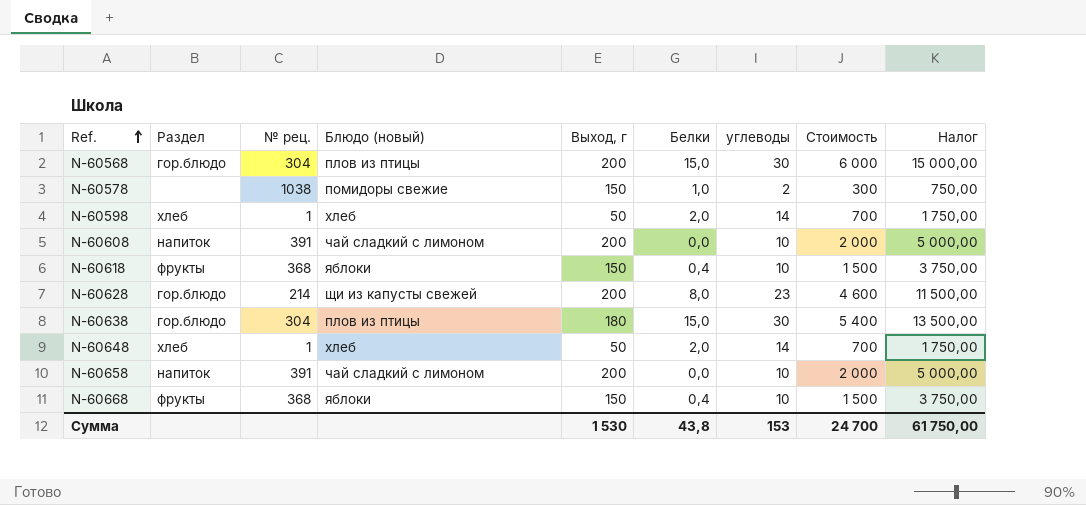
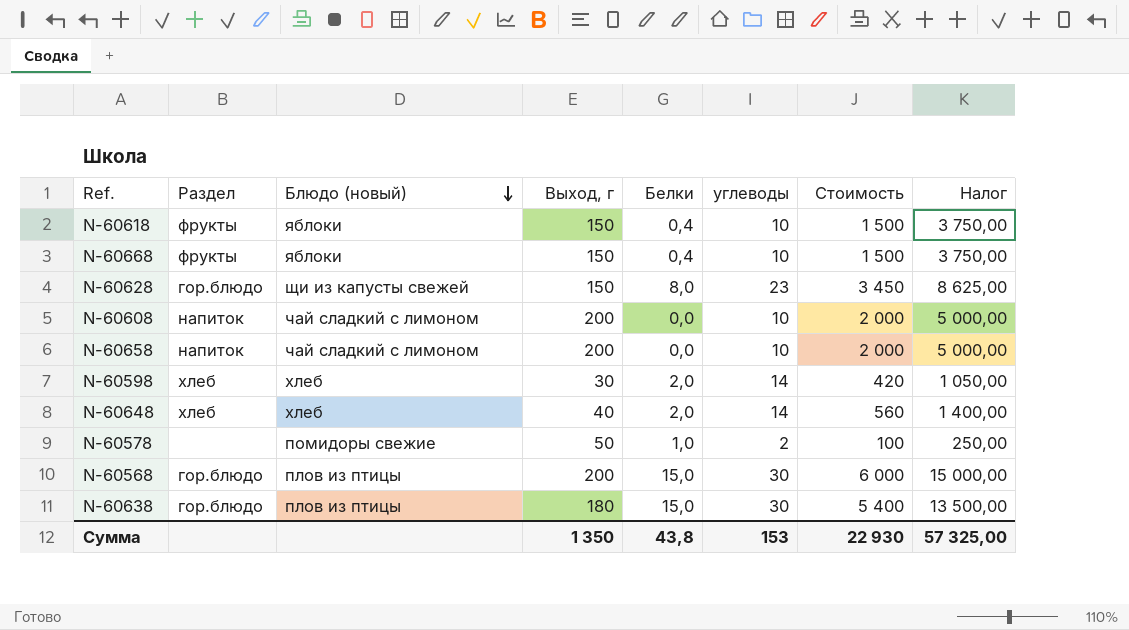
row order: Ref. ascending -> Блюдо (новый) descending
column № рец. | position: 3 -> none
N-60628 | Выход, г: 200 -> 150
N-60628 | Стоимость: 4 600 -> 3 450
N-60628 | Налог: 11 500,00 -> 8 625,00
N-60598 | Выход, г: 50 -> 30
N-60598 | Стоимость: 700 -> 420
N-60598 | Налог: 1 750,00 -> 1 050,00
N-60648 | Выход, г: 50 -> 40
N-60648 | Стоимость: 700 -> 560
N-60648 | Налог: 1 750,00 -> 1 400,00
N-60578 | Выход, г: 150 -> 50
N-60578 | Стоимость: 300 -> 100
N-60578 | Налог: 750,00 -> 250,00
Сумма | Выход, г: 1 530 -> 1 350
Сумма | Стоимость: 24 700 -> 22 930
Сумма | Налог: 61 750,00 -> 57 325,00

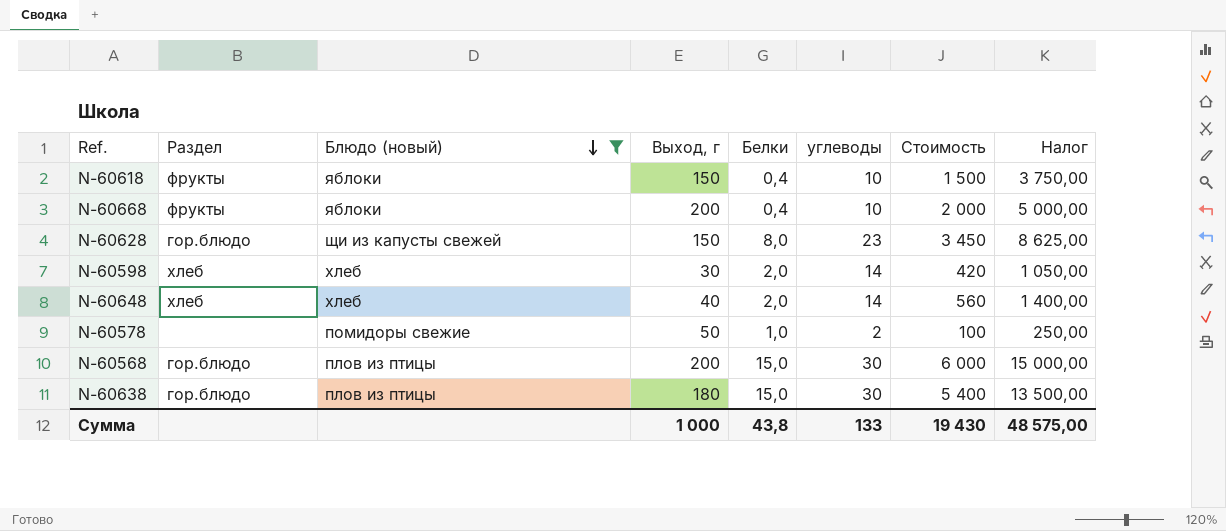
filter: none -> Блюдо (новый) != чай сладкий с лимоном
N-60668 | Выход, г: 150 -> 200
N-60668 | Стоимость: 1 500 -> 2 000
N-60668 | Налог: 3 750,00 -> 5 000,00
Сумма | Выход, г: 1 350 -> 1 000
Сумма | углеводы: 153 -> 133
Сумма | Стоимость: 22 930 -> 19 430
Сумма | Налог: 57 325,00 -> 48 575,00

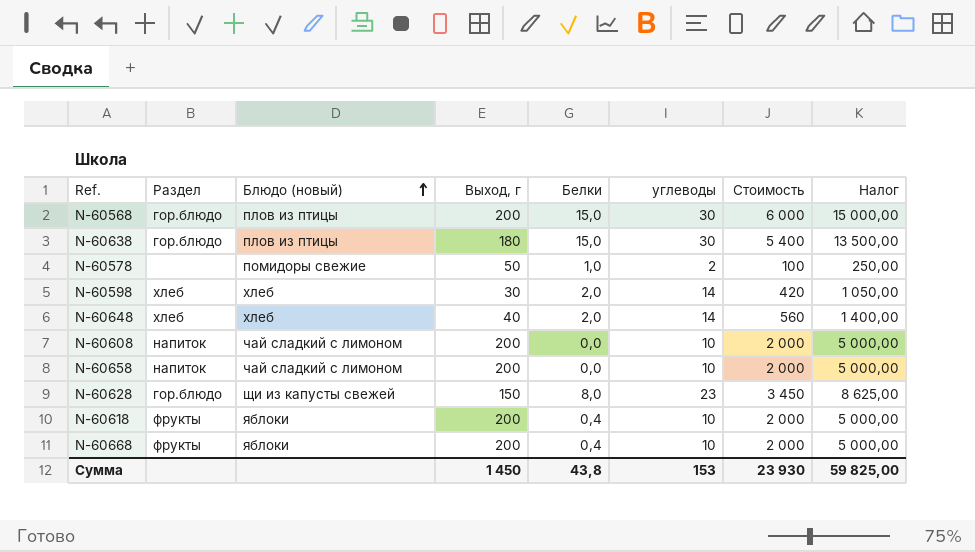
filter: Блюдо (новый) != чай сладкий с лимоном -> none
row order: Блюдо (новый) descending -> Блюдо (новый) ascending
N-60618 | Выход, г: 150 -> 200
N-60618 | Стоимость: 1 500 -> 2 000
N-60618 | Налог: 3 750,00 -> 5 000,00
Сумма | Выход, г: 1 000 -> 1 450
Сумма | углеводы: 133 -> 153
Сумма | Стоимость: 19 430 -> 23 930
Сумма | Налог: 48 575,00 -> 59 825,00

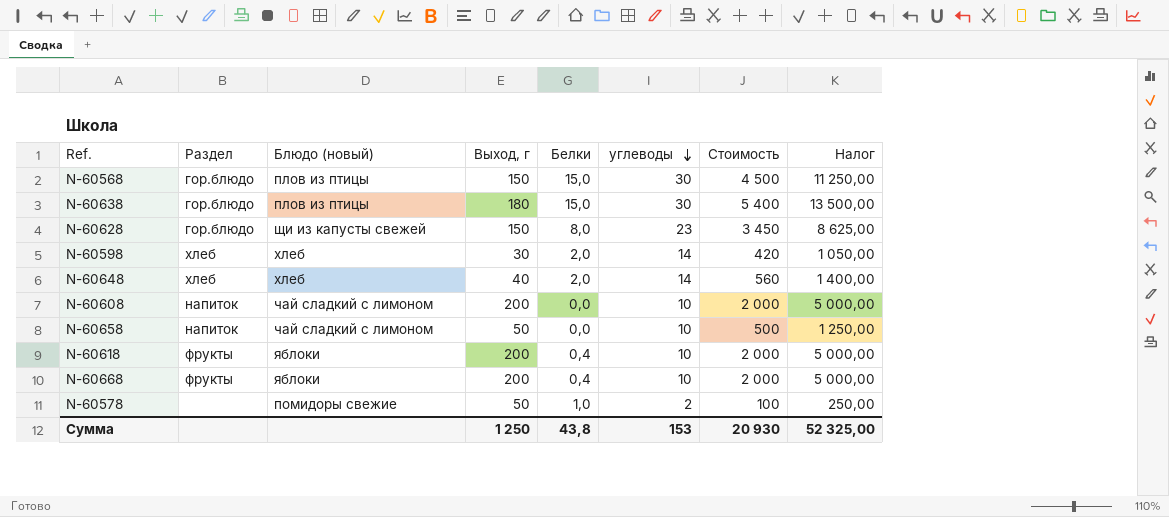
row order: Блюдо (новый) ascending -> углеводы descending
N-60568 | Выход, г: 200 -> 150
N-60568 | Стоимость: 6 000 -> 4 500
N-60568 | Налог: 15 000,00 -> 11 250,00
N-60658 | Выход, г: 200 -> 50
N-60658 | Стоимость: 2 000 -> 500
N-60658 | Налог: 5 000,00 -> 1 250,00
Сумма | Выход, г: 1 450 -> 1 250
Сумма | Стоимость: 23 930 -> 20 930
Сумма | Налог: 59 825,00 -> 52 325,00

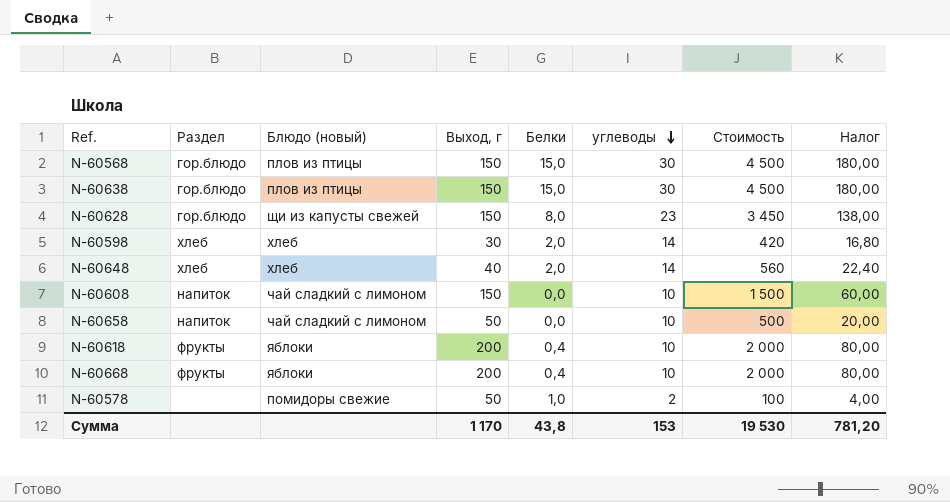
column Налог | formula: [Стоимость] * 2,5 -> [Стоимость] * 0,04
N-60638 | Выход, г: 180 -> 150
N-60638 | Стоимость: 5 400 -> 4 500
N-60608 | Выход, г: 200 -> 150
N-60608 | Стоимость: 2 000 -> 1 500
Сумма | Выход, г: 1 250 -> 1 170
Сумма | Стоимость: 20 930 -> 19 530
Сумма | Налог: 52 325,00 -> 781,20

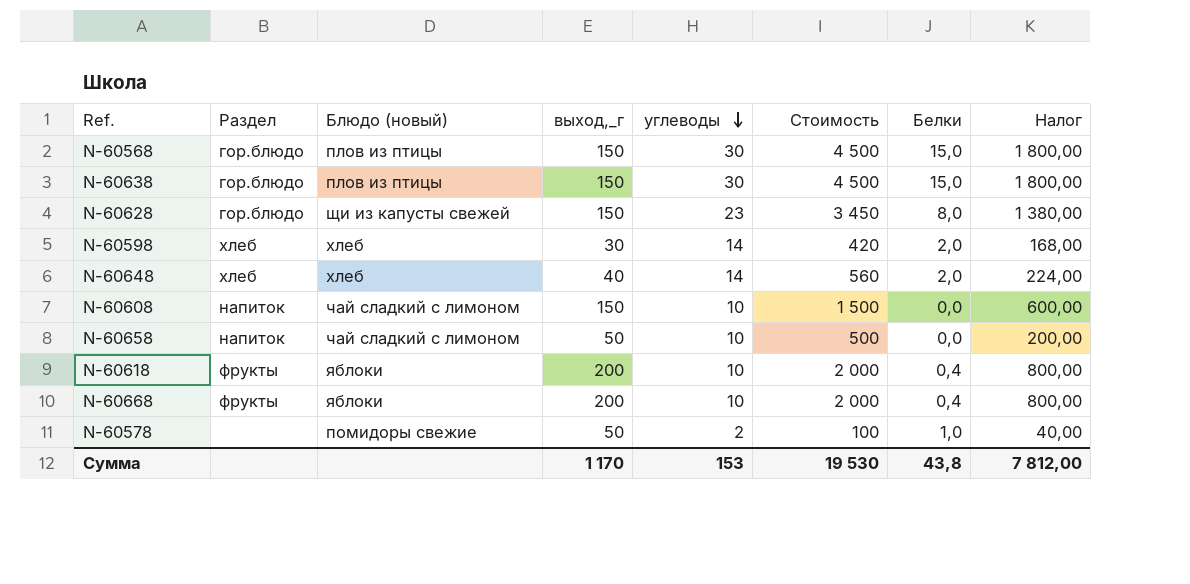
column name: Выход, г -> выход,_г
column Белки | position: 5 -> 7
column Налог | formula: [Стоимость] * 0,04 -> [Стоимость] * 0,4
Сумма | Налог: 781,20 -> 7 812,00

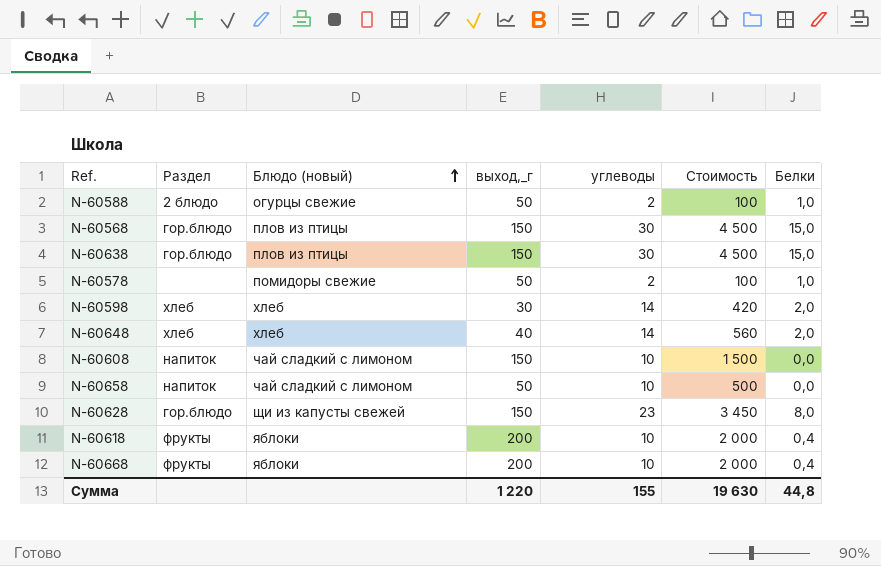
row order: углеводы descending -> Блюдо (новый) ascending
column Налог | formula: [Стоимость] * 0,4 -> none
row N-60588: none -> 2 блюдо | огурцы свежие | 50 | 2 | 100 | 1,0
Сумма | выход,_г: 1 170 -> 1 220
Сумма | углеводы: 153 -> 155
Сумма | Стоимость: 19 530 -> 19 630
Сумма | Белки: 43,8 -> 44,8

